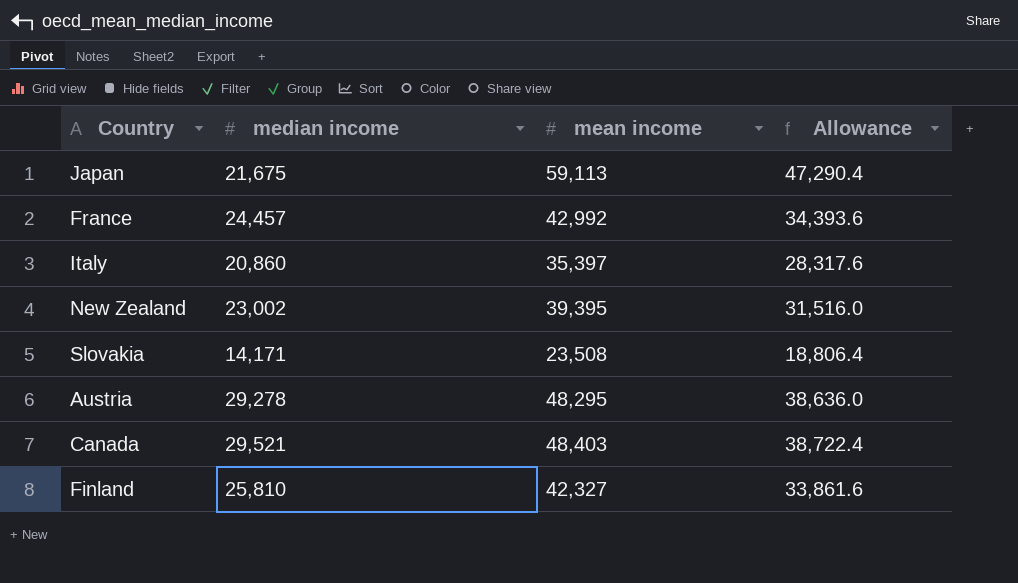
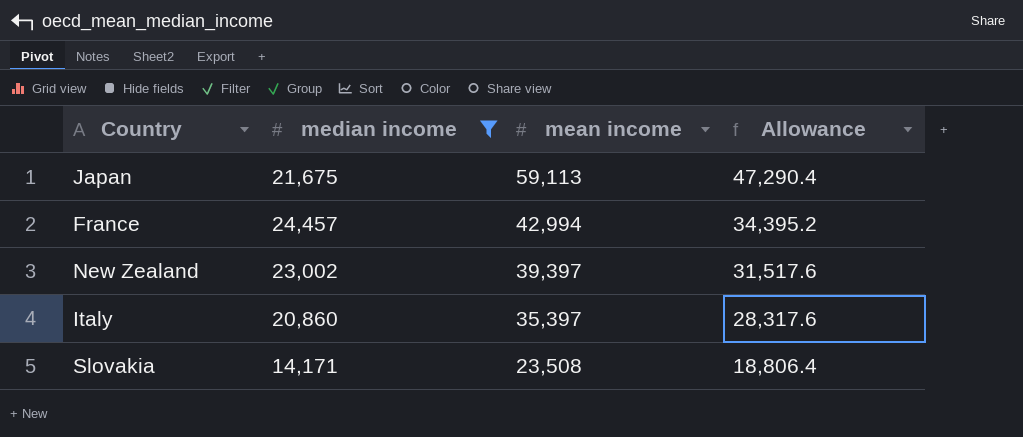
filter: none -> median income <= 24,457
row order: none -> mean income descending
France | mean income: 42,992 -> 42,994
France | Allowance: 34,393.6 -> 34,395.2
New Zealand | mean income: 39,395 -> 39,397
New Zealand | Allowance: 31,516.0 -> 31,517.6

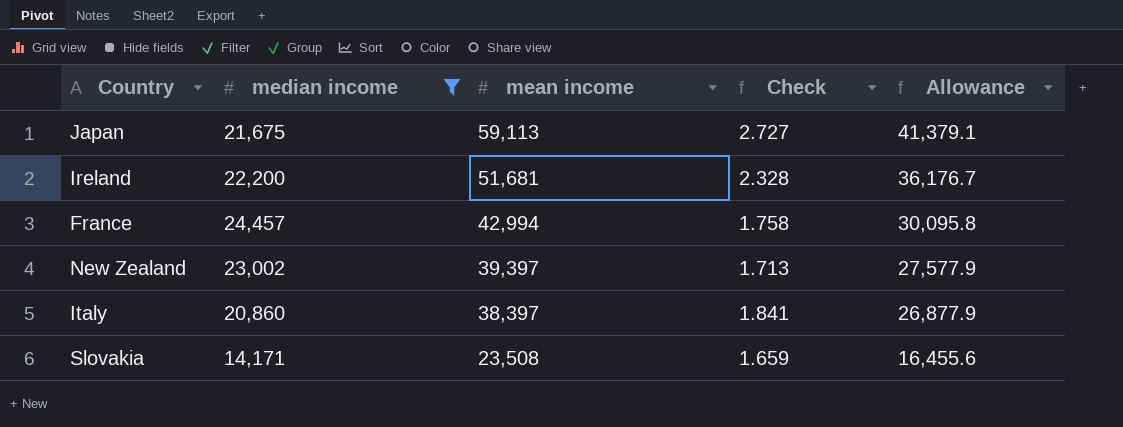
column Check | formula: none -> [mean income] / [median income]
column Allowance | formula: [mean income] * 0.8 -> [mean income] * 0.7
row Ireland: none -> 22,200 | 51,681 | 2.328 | 36,176.7
Italy | mean income: 35,397 -> 38,397

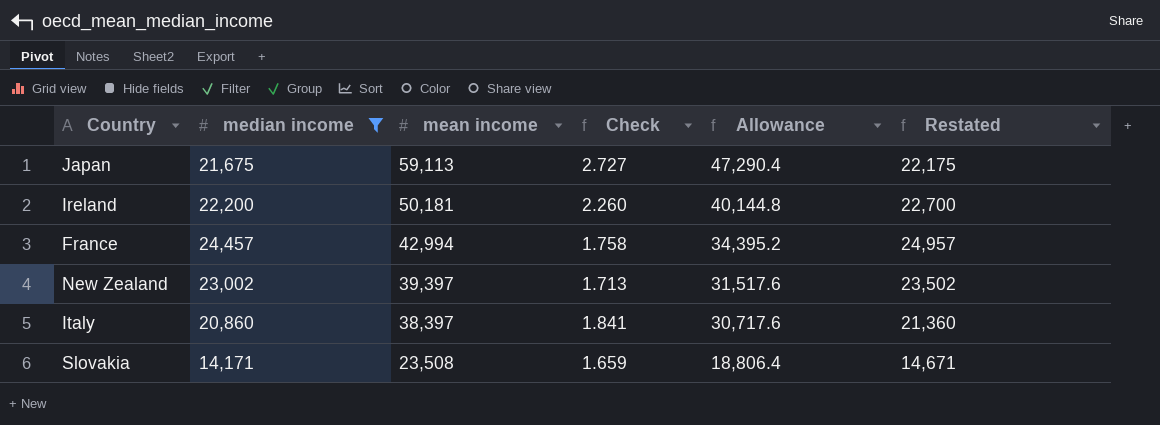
column Allowance | formula: [mean income] * 0.7 -> [mean income] * 0.8
column Restated | formula: none -> [median income] + 500
Ireland | mean income: 51,681 -> 50,181
Ireland | Check: 2.328 -> 2.260

